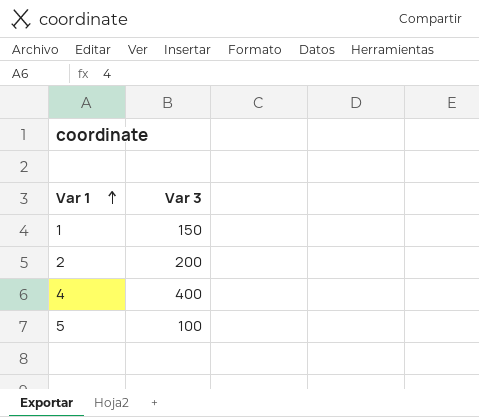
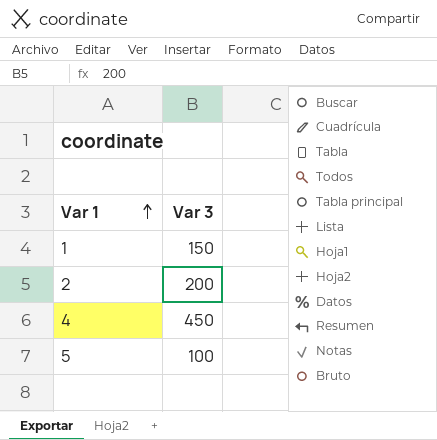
4 | Var 3: 400 -> 450

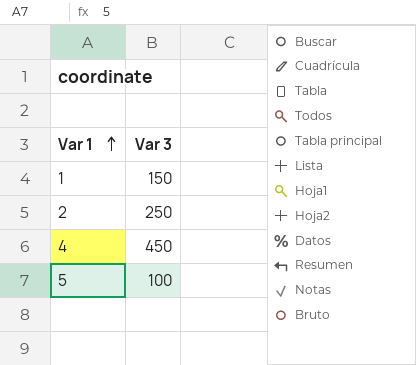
2 | Var 3: 200 -> 250

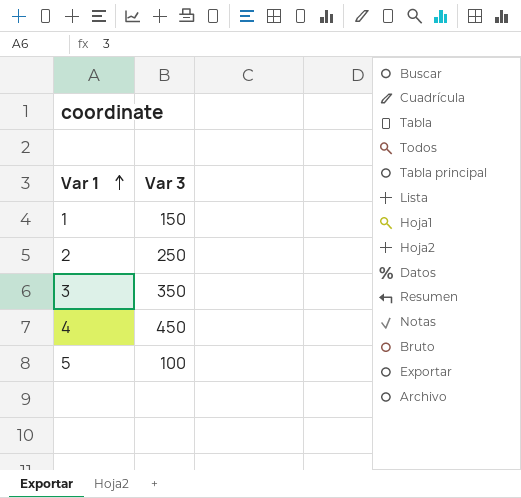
row 3: none -> 350

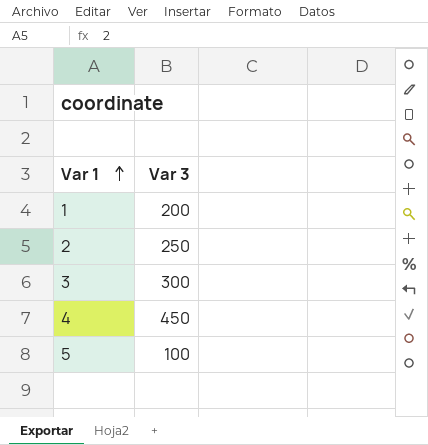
1 | Var 3: 150 -> 200
3 | Var 3: 350 -> 300

